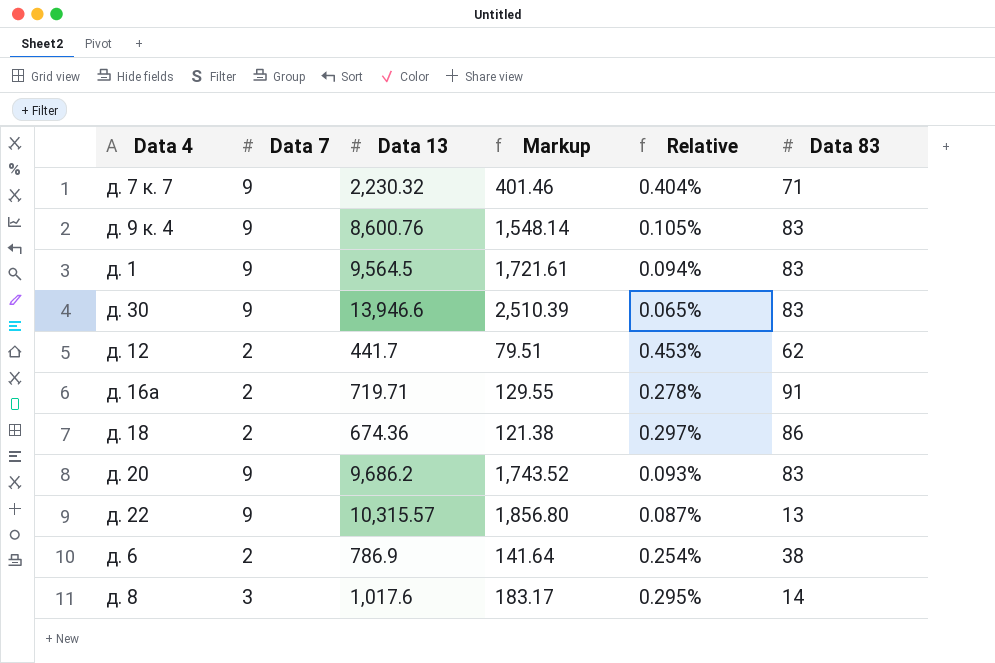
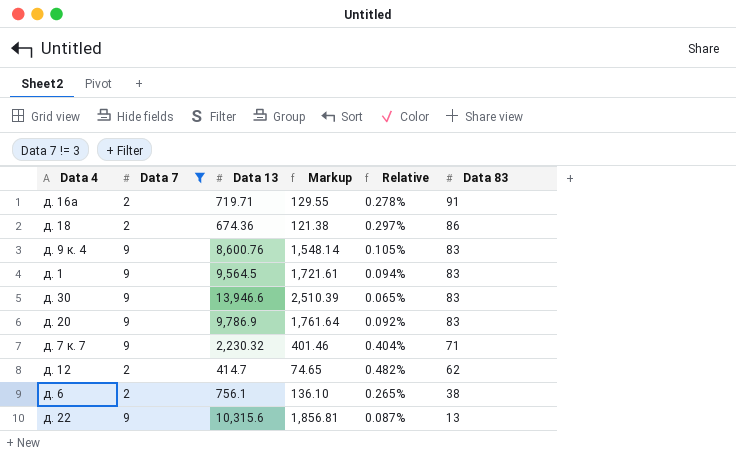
filter: none -> Data 7 != 3
row order: none -> Data 83 descending
д. 20 | Data 13: 9,686.2 -> 9,786.9
д. 20 | Markup: 1,743.52 -> 1,761.64
д. 20 | Relative: 0.093% -> 0.092%
д. 12 | Data 13: 441.7 -> 414.7
д. 12 | Markup: 79.51 -> 74.65
д. 12 | Relative: 0.453% -> 0.482%
д. 6 | Data 13: 786.9 -> 756.1
д. 6 | Markup: 141.64 -> 136.10
д. 6 | Relative: 0.254% -> 0.265%
д. 22 | Data 13: 10,315.57 -> 10,315.6
д. 22 | Markup: 1,856.80 -> 1,856.81

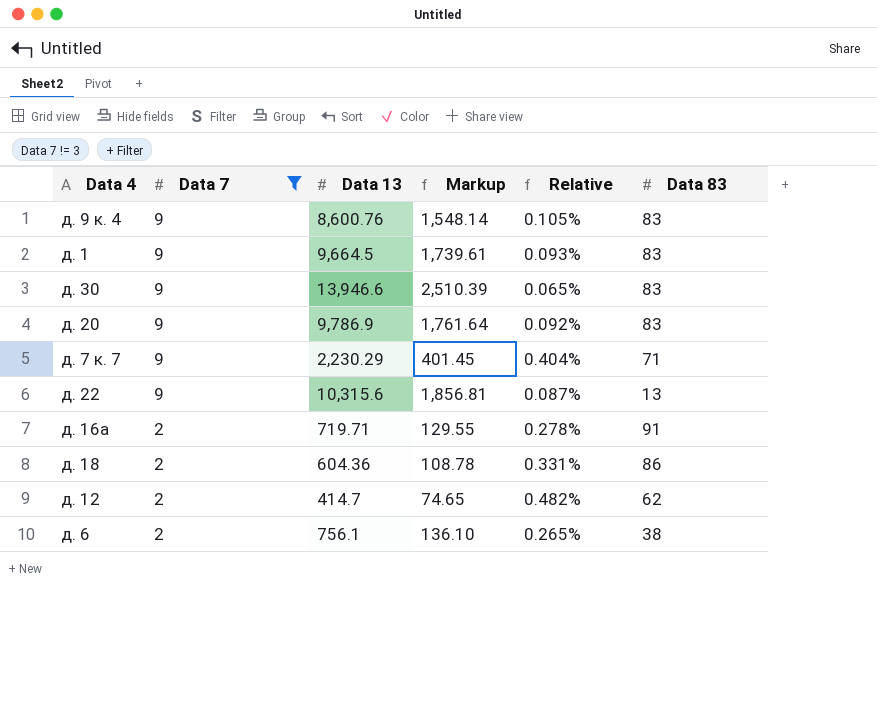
row order: Data 83 descending -> Data 7 descending
д. 1 | Data 13: 9,564.5 -> 9,664.5
д. 1 | Markup: 1,721.61 -> 1,739.61
д. 1 | Relative: 0.094% -> 0.093%
д. 7 к. 7 | Data 13: 2,230.32 -> 2,230.29
д. 7 к. 7 | Markup: 401.46 -> 401.45
д. 18 | Data 13: 674.36 -> 604.36
д. 18 | Markup: 121.38 -> 108.78
д. 18 | Relative: 0.297% -> 0.331%

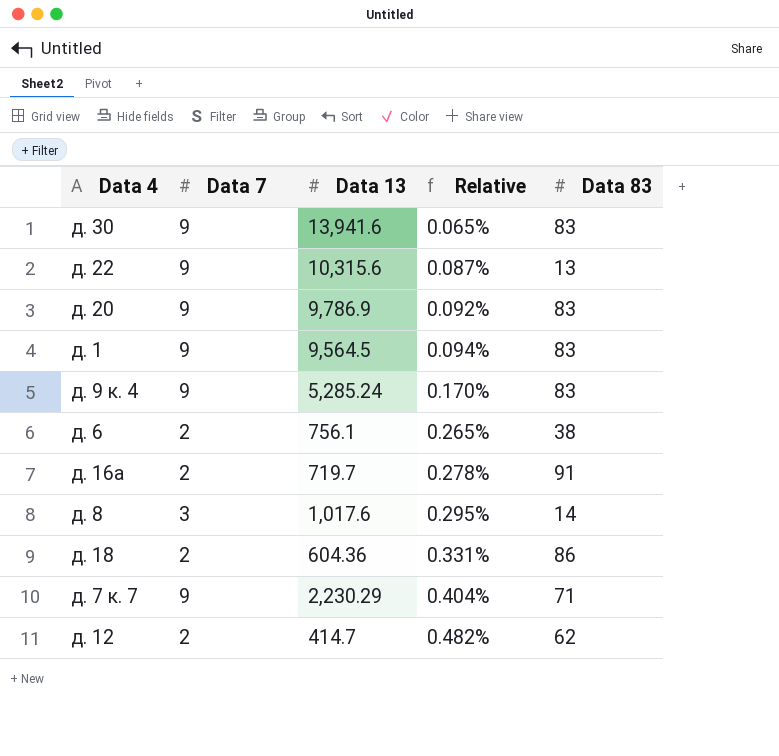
filter: Data 7 != 3 -> none
row order: Data 7 descending -> Relative ascending
column Markup | formula: [Data 13] * 0.18 -> none
д. 30 | Data 13: 13,946.6 -> 13,941.6
д. 1 | Data 13: 9,664.5 -> 9,564.5
д. 1 | Relative: 0.093% -> 0.094%
д. 9 к. 4 | Data 13: 8,600.76 -> 5,285.24
д. 9 к. 4 | Relative: 0.105% -> 0.170%
д. 16а | Data 13: 719.71 -> 719.7

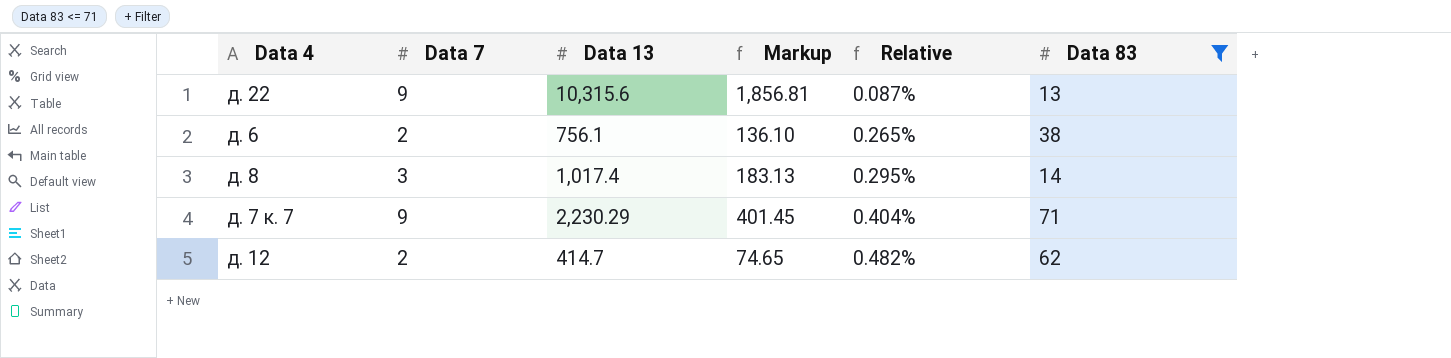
filter: none -> Data 83 <= 71
column Markup | formula: none -> [Data 13] * 0.18
д. 8 | Data 13: 1,017.6 -> 1,017.4

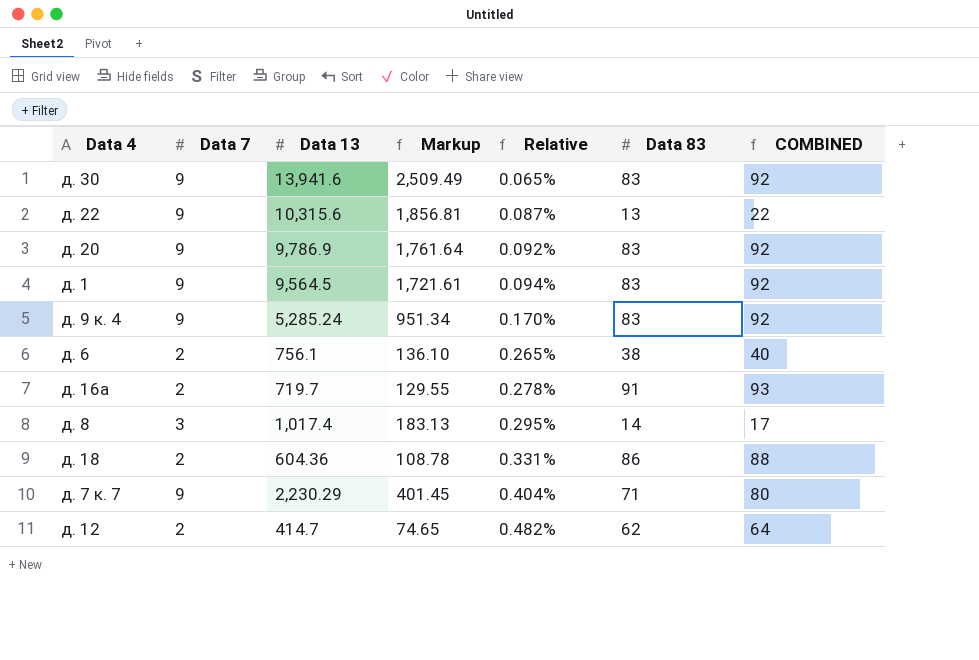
filter: Data 83 <= 71 -> none
column COMBINED | formula: none -> [Data 7] + [Data 83]

